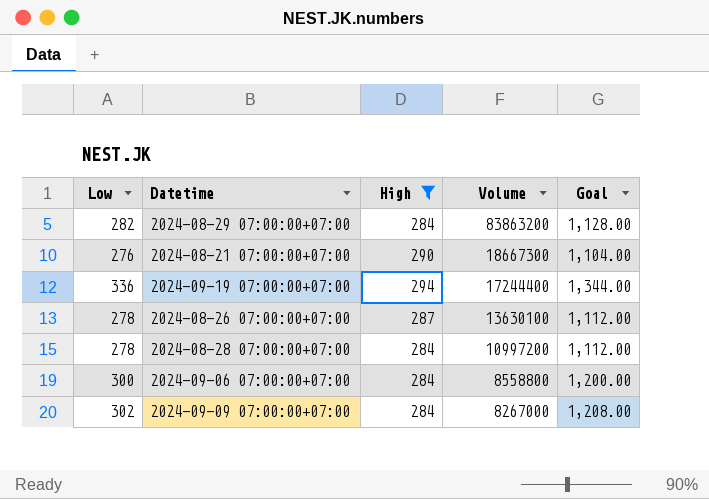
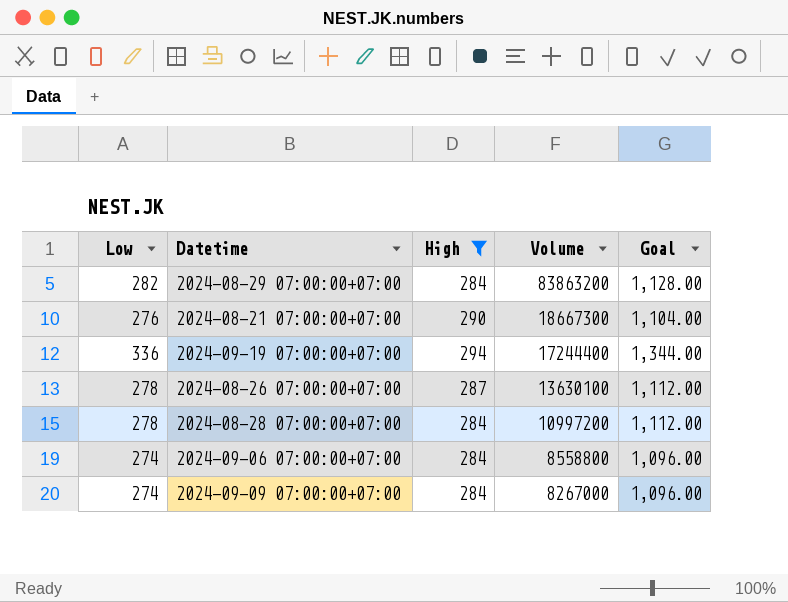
2024-09-06 07:00:00+07:00 | Low: 300 -> 274
2024-09-06 07:00:00+07:00 | Goal: 1,200.00 -> 1,096.00
2024-09-09 07:00:00+07:00 | Low: 302 -> 274
2024-09-09 07:00:00+07:00 | Goal: 1,208.00 -> 1,096.00

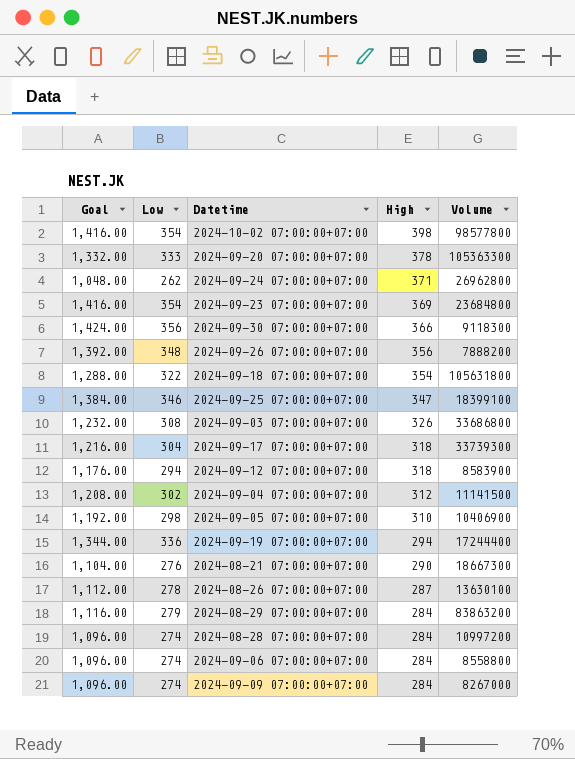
filter: High <= 294 -> none
row order: Volume descending -> High descending
column Goal | position: 5 -> 1
2024-08-29 07:00:00+07:00 | Goal: 1,128.00 -> 1,116.00
2024-08-29 07:00:00+07:00 | Low: 282 -> 279
2024-08-28 07:00:00+07:00 | Goal: 1,112.00 -> 1,096.00
2024-08-28 07:00:00+07:00 | Low: 278 -> 274

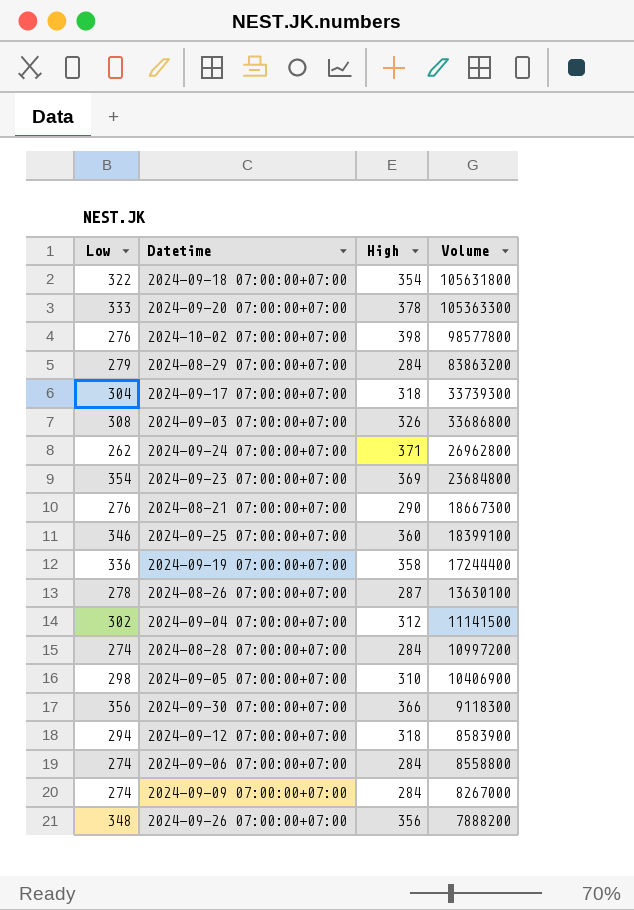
row order: High descending -> Volume descending
column Goal | formula: [Low] * 4 -> none
2024-10-02 07:00:00+07:00 | Low: 354 -> 276
2024-09-25 07:00:00+07:00 | High: 347 -> 360
2024-09-19 07:00:00+07:00 | High: 294 -> 358

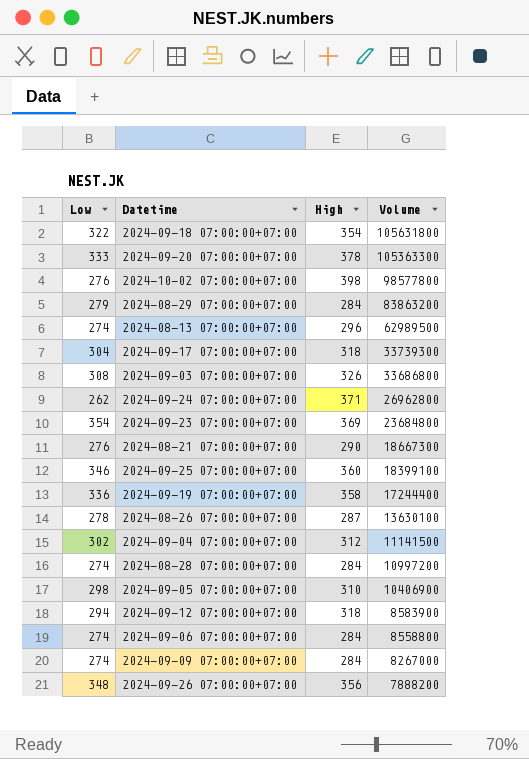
row 2024-09-30 07:00:00+07:00: 356 | 366 | 9118300 -> none
row 2024-08-13 07:00:00+07:00: none -> 274 | 296 | 62989500

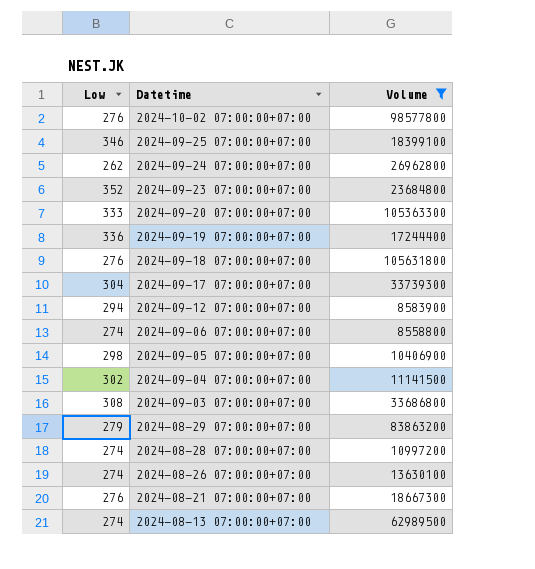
filter: none -> Volume >= 8558800
row order: Volume descending -> Datetime descending
column High | position: 3 -> none
2024-09-23 07:00:00+07:00 | Low: 354 -> 352
2024-09-18 07:00:00+07:00 | Low: 322 -> 276
2024-08-26 07:00:00+07:00 | Low: 278 -> 274

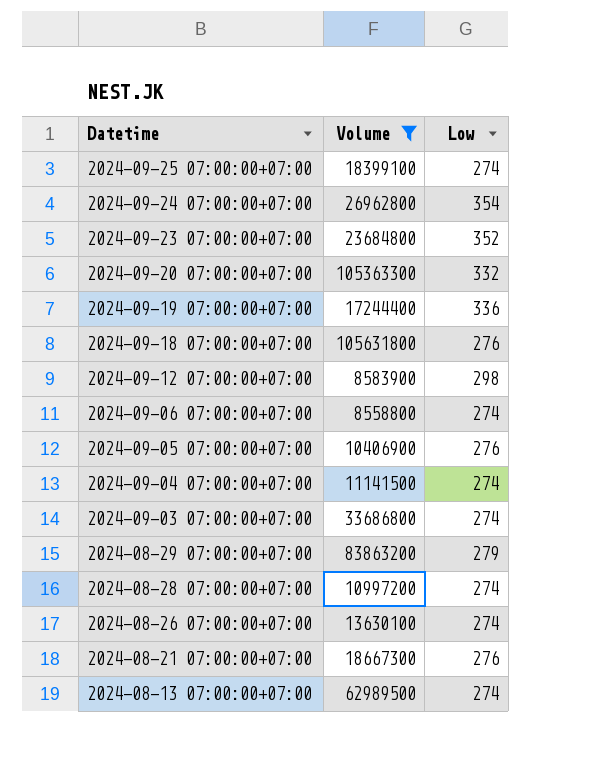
column Low | position: 1 -> 3
row 2024-10-02 07:00:00+07:00: 276 | 98577800 -> none
row 2024-09-17 07:00:00+07:00: 304 | 33739300 -> none
2024-09-25 07:00:00+07:00 | Low: 346 -> 274
2024-09-24 07:00:00+07:00 | Low: 262 -> 354
2024-09-20 07:00:00+07:00 | Low: 333 -> 332
2024-09-12 07:00:00+07:00 | Low: 294 -> 298
2024-09-05 07:00:00+07:00 | Low: 298 -> 276
2024-09-04 07:00:00+07:00 | Low: 302 -> 274
2024-09-03 07:00:00+07:00 | Low: 308 -> 274

